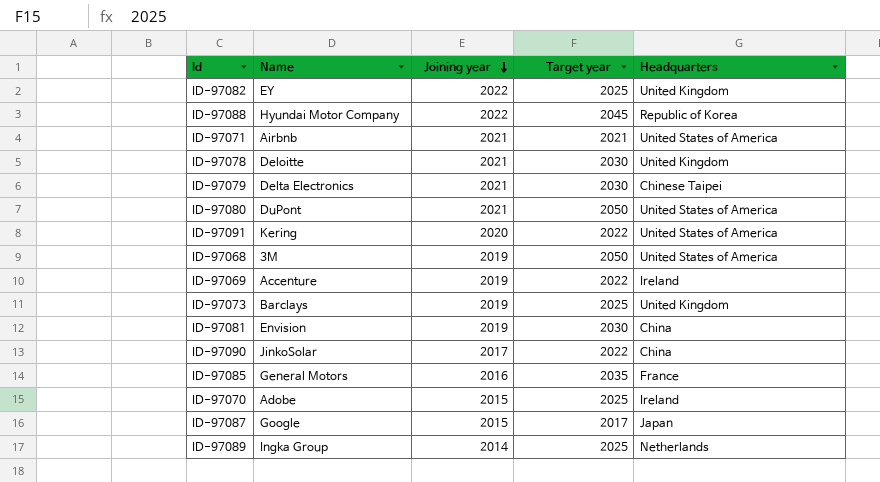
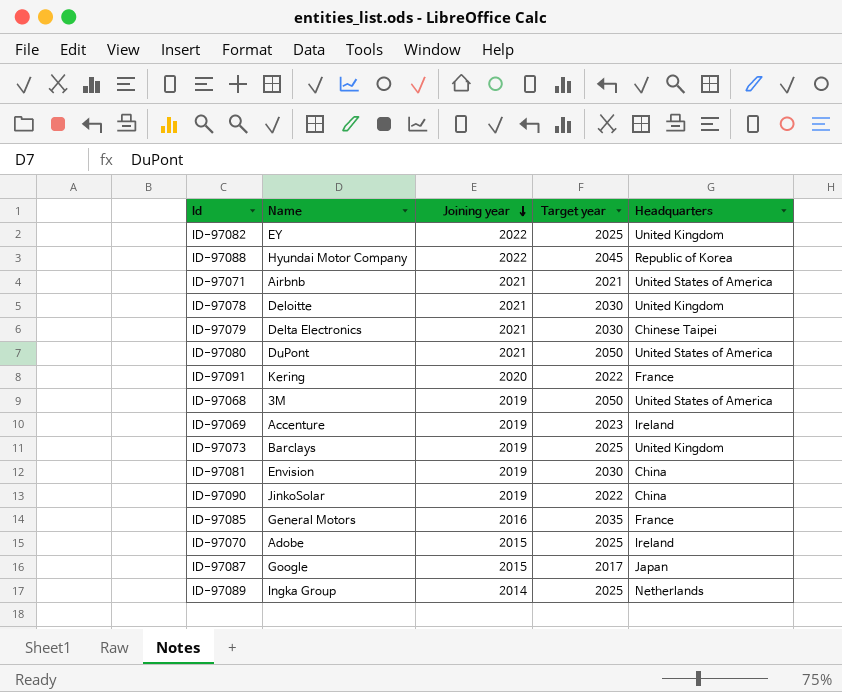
ID-97091 | Headquarters: United States of America -> France
ID-97069 | Target year: 2022 -> 2023
ID-97090 | Joining year: 2017 -> 2019

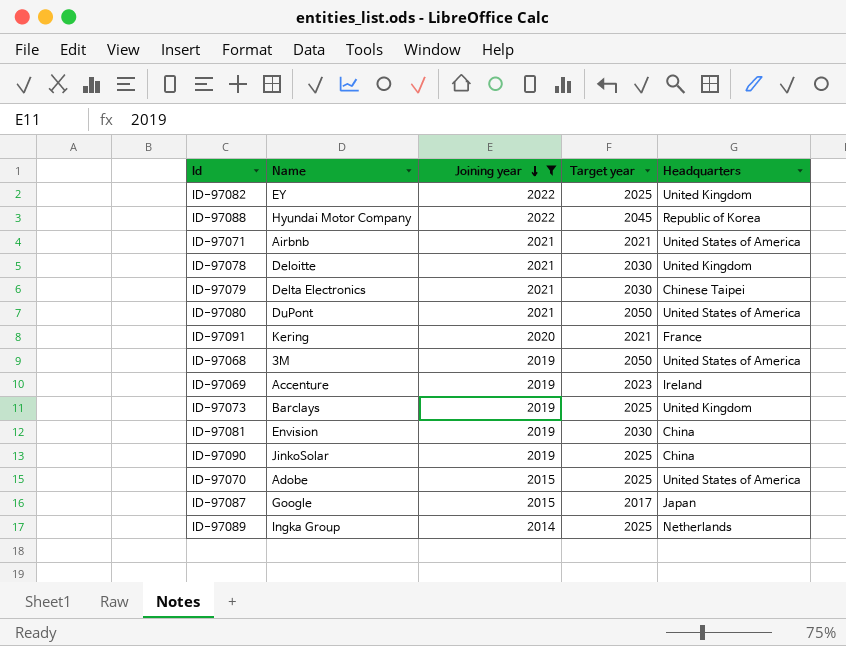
filter: none -> Joining year != 2016
ID-97091 | Target year: 2022 -> 2021
ID-97090 | Target year: 2022 -> 2025
ID-97070 | Headquarters: Ireland -> United States of America

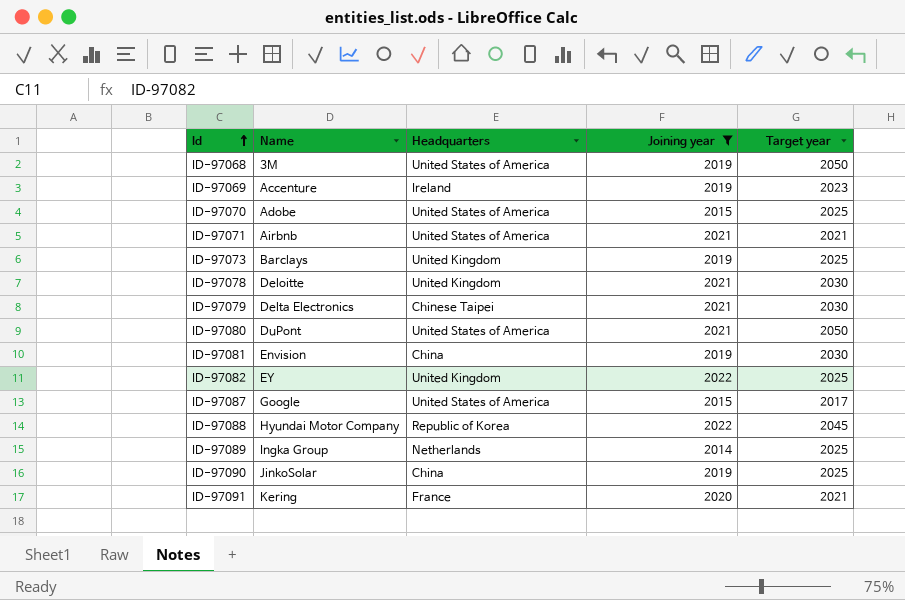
row order: Joining year descending -> Id ascending
column Headquarters | position: 5 -> 3
ID-97087 | Headquarters: Japan -> United States of America

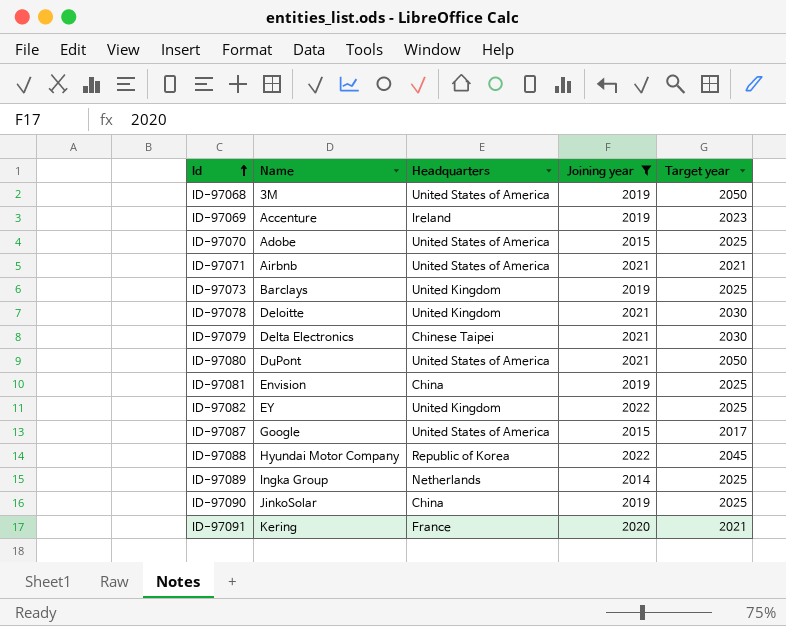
ID-97081 | Target year: 2030 -> 2025

